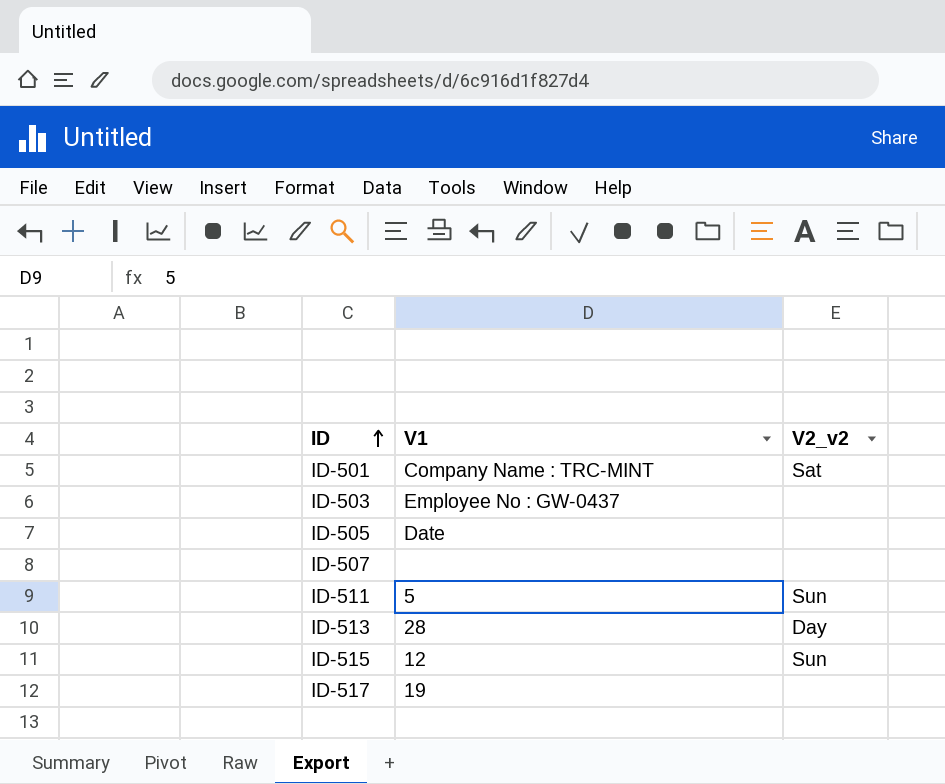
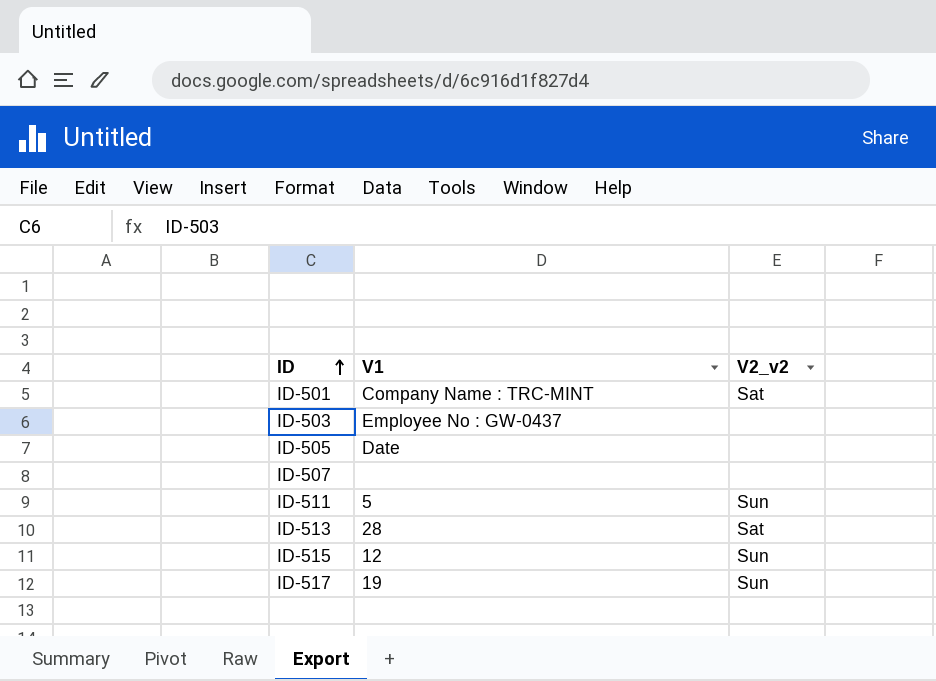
ID-513 | V2_v2: Day -> Sat
ID-517 | V2_v2: none -> Sun

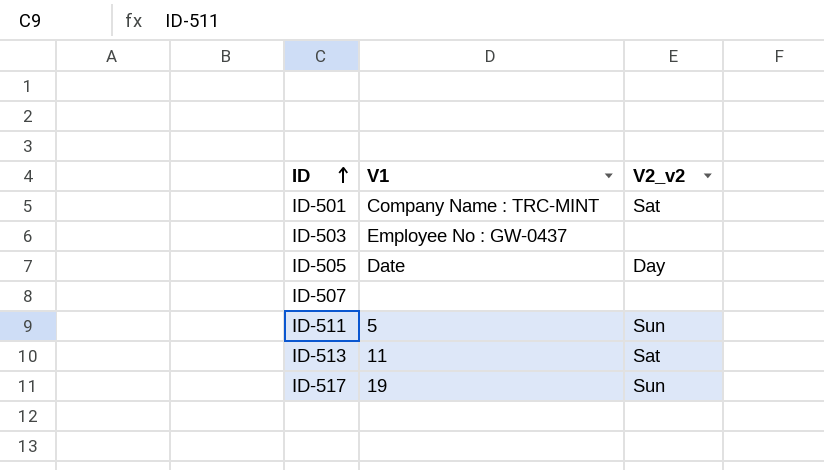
row ID-515: 12 | Sun -> none
ID-505 | V2_v2: none -> Day
ID-513 | V1: 28 -> 11

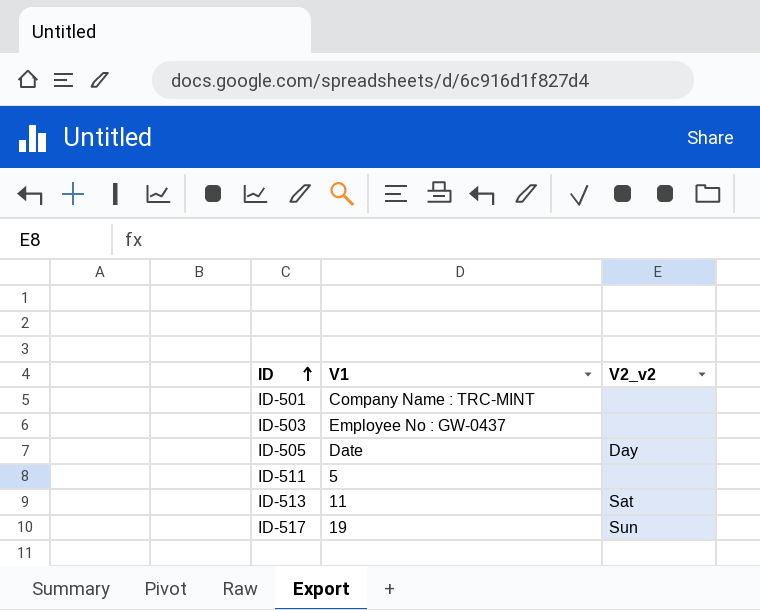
row ID-507: none | none -> none
ID-501 | V2_v2: Sat -> none
ID-511 | V2_v2: Sun -> none

